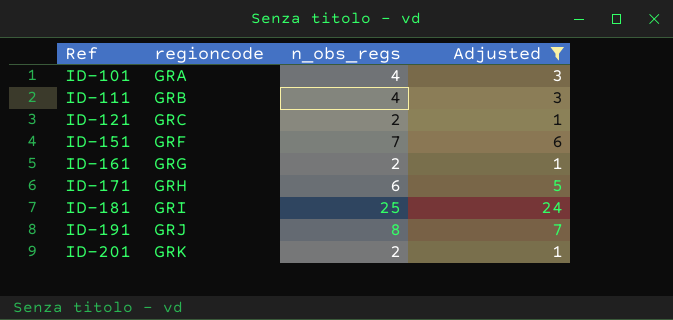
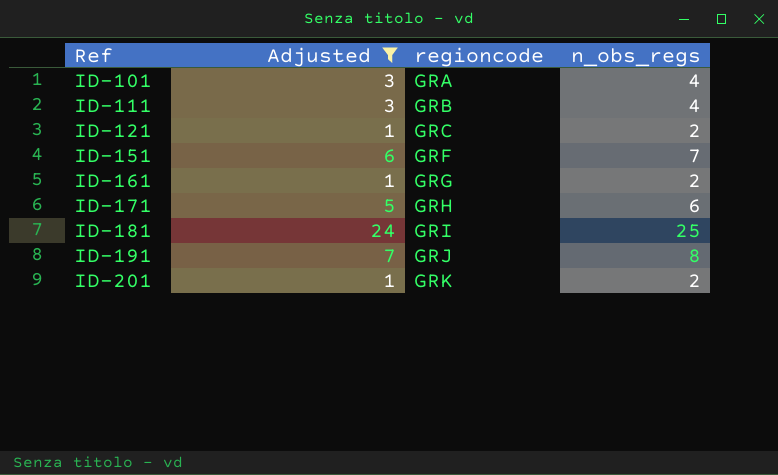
column Adjusted | position: 4 -> 2

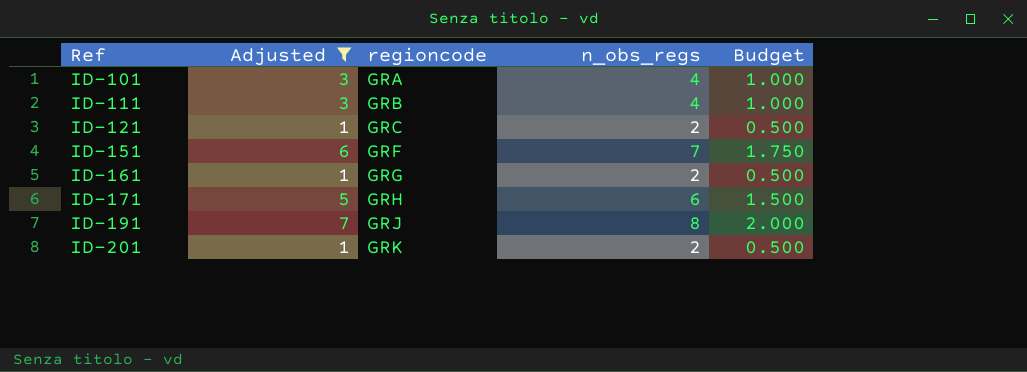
column Budget | formula: none -> [n_obs_regs] * 0.25
row ID-181: 24 | GRI | 25 -> none

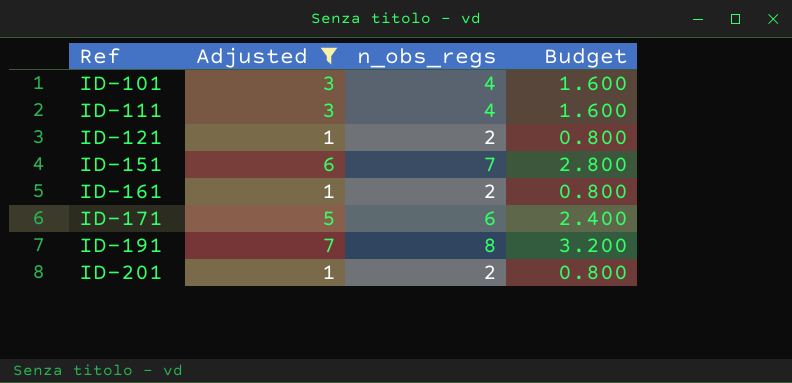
column regioncode | position: 3 -> none
column Budget | formula: [n_obs_regs] * 0.25 -> [n_obs_regs] * 0.4

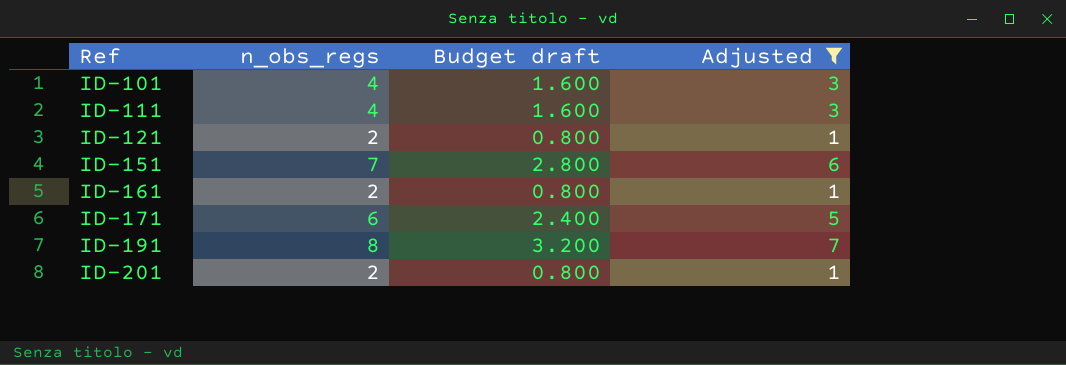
column name: Budget -> Budget draft
column Adjusted | position: 2 -> 4

